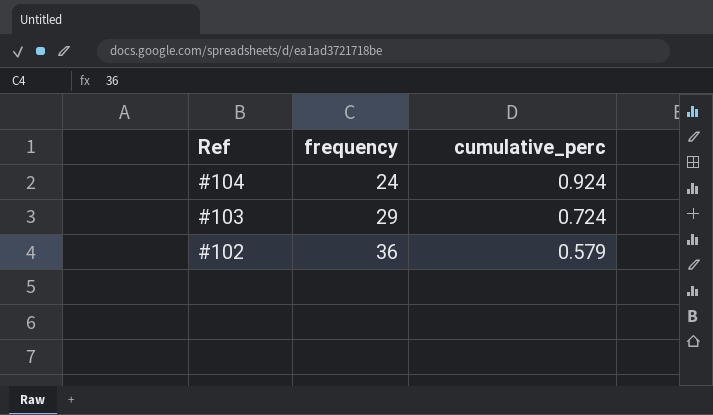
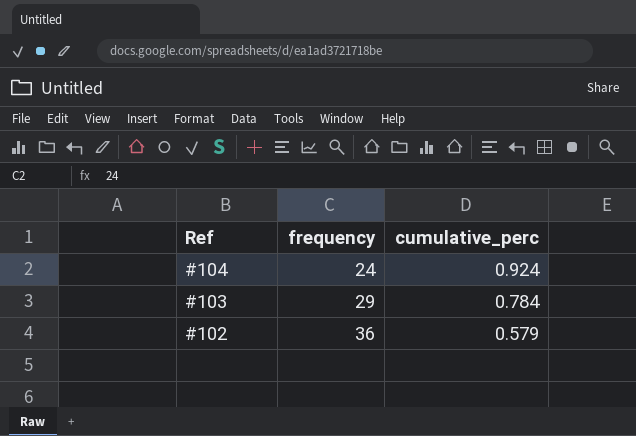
#103 | cumulative_perc: 0.724 -> 0.784

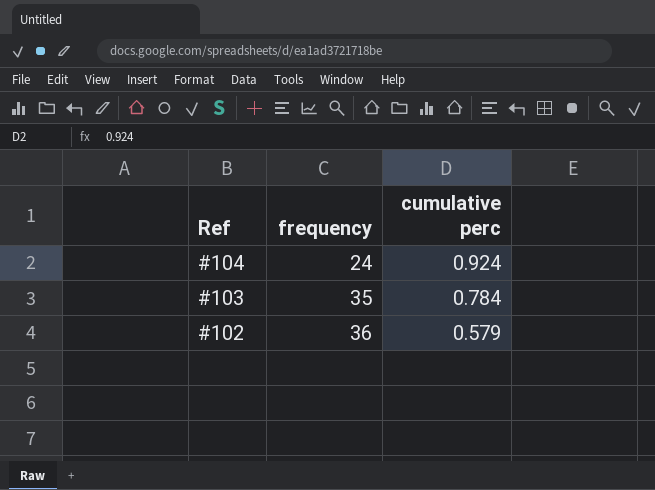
column name: cumulative_perc -> cumulative perc
#103 | frequency: 29 -> 35

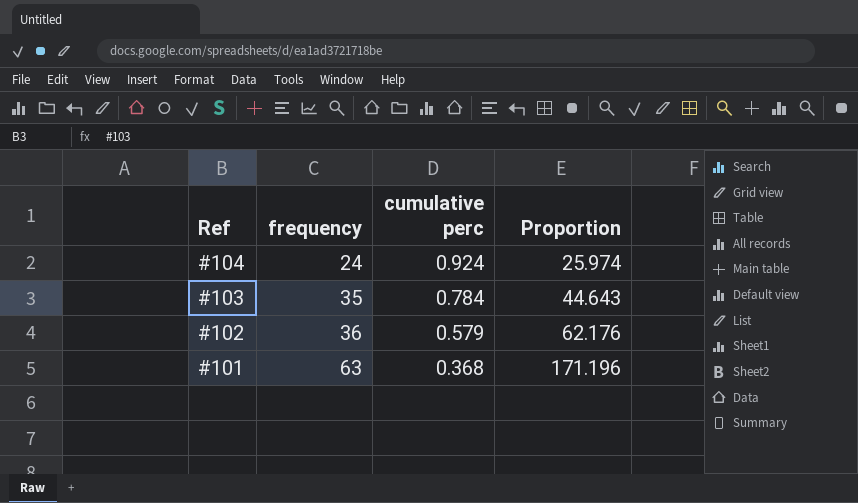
column Proportion | formula: none -> [frequency] / [cumulative perc]
row #101: none -> 63 | 0.368 | 171.196

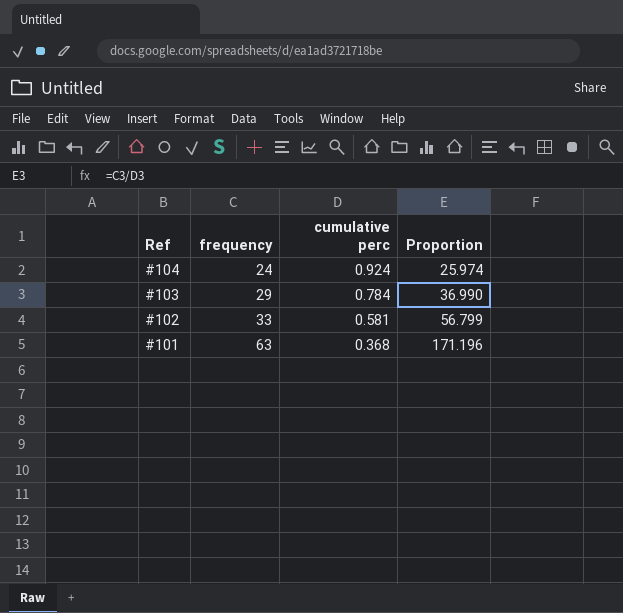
#103 | frequency: 35 -> 29
#103 | Proportion: 44.643 -> 36.990
#102 | frequency: 36 -> 33
#102 | cumulative perc: 0.579 -> 0.581
#102 | Proportion: 62.176 -> 56.799

